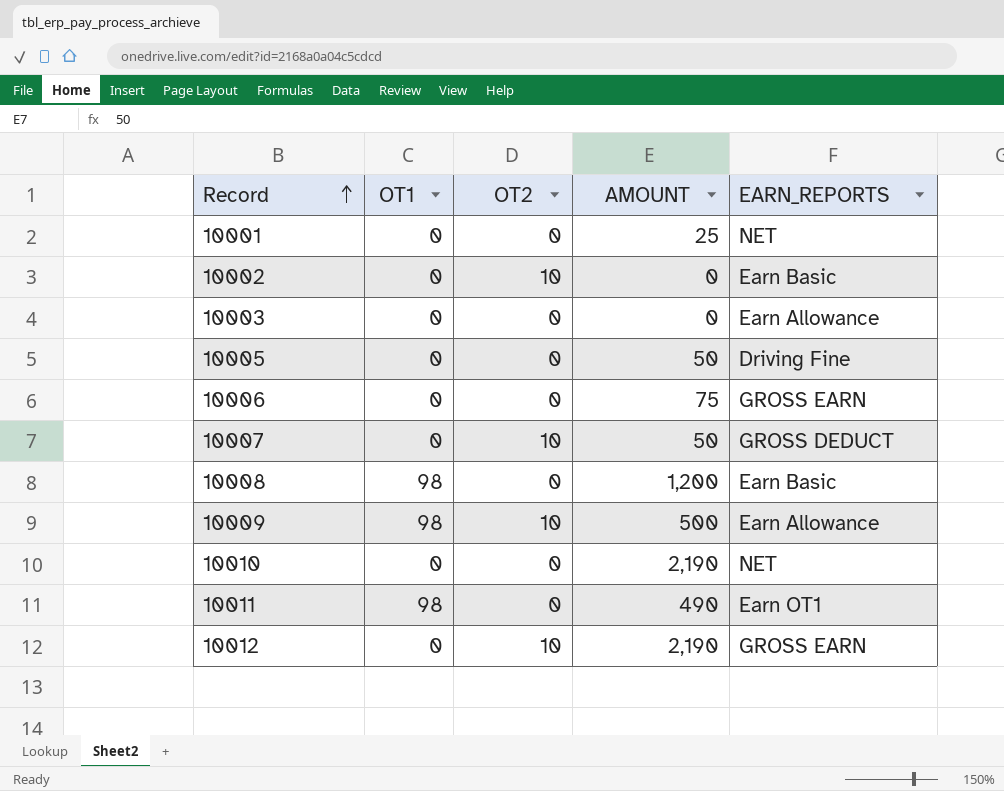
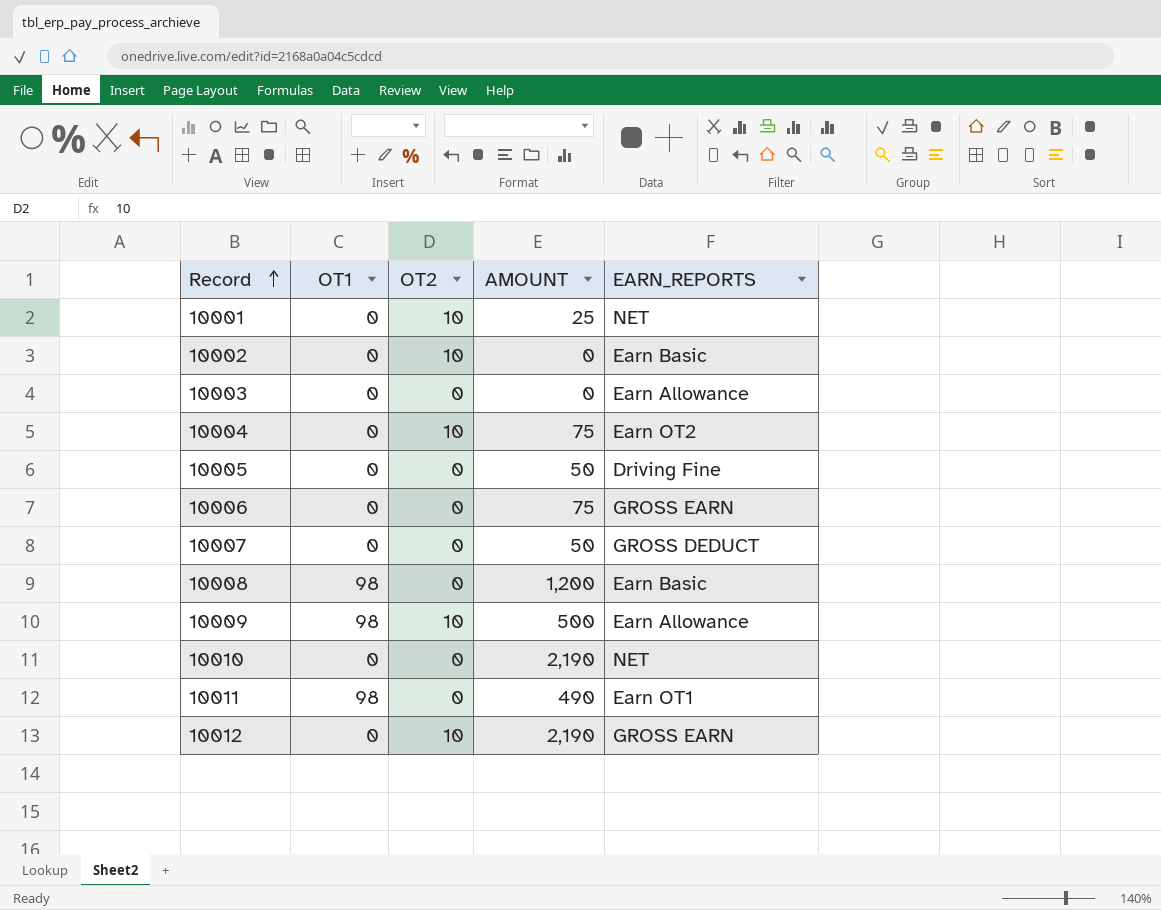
10001 | OT2: 0 -> 10
row 10004: none -> 0 | 10 | 75 | Earn OT2
10007 | OT2: 10 -> 0

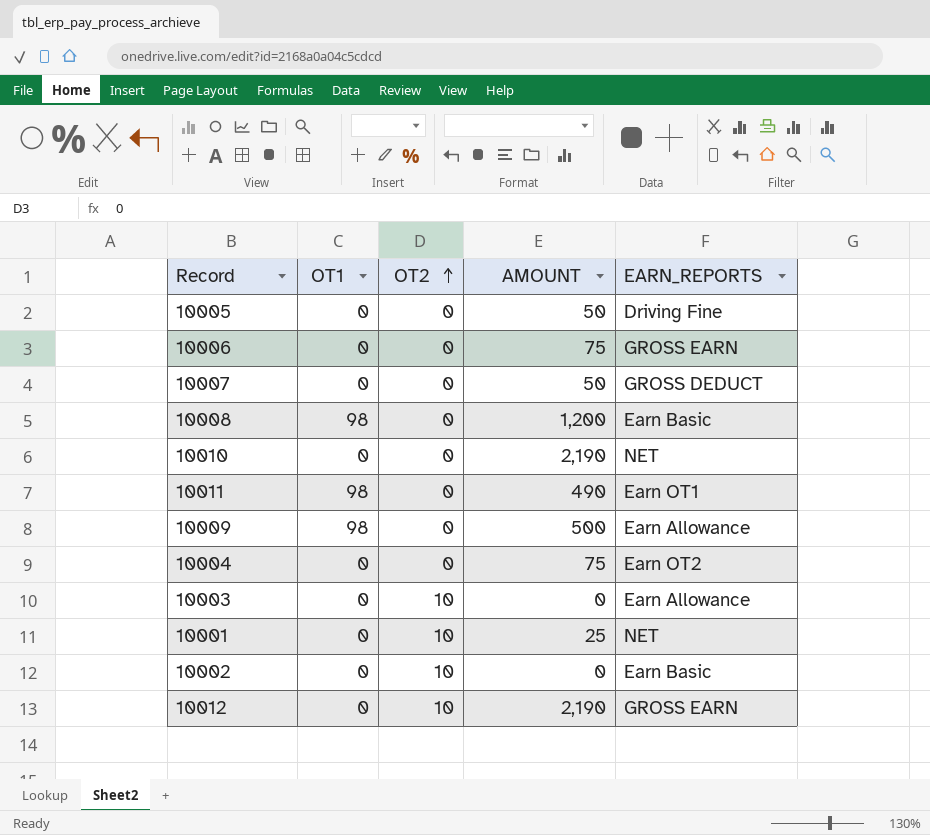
row order: Record ascending -> OT2 ascending
10009 | OT2: 10 -> 0
10004 | OT2: 10 -> 0
10003 | OT2: 0 -> 10

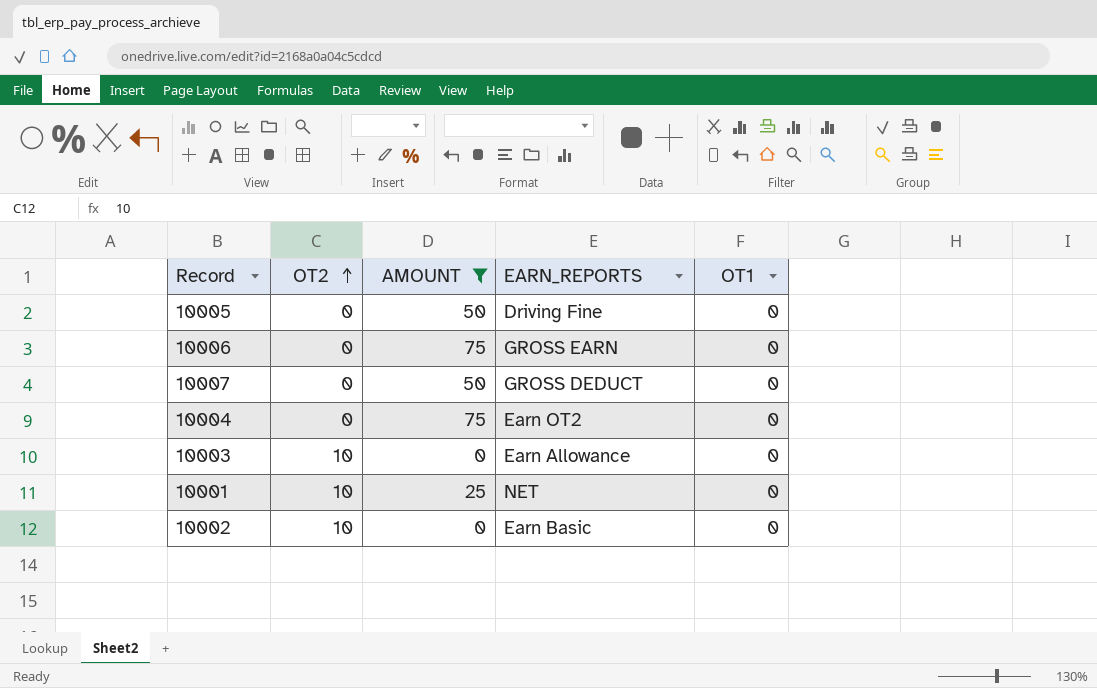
filter: none -> AMOUNT <= 75
column OT1 | position: 2 -> 5

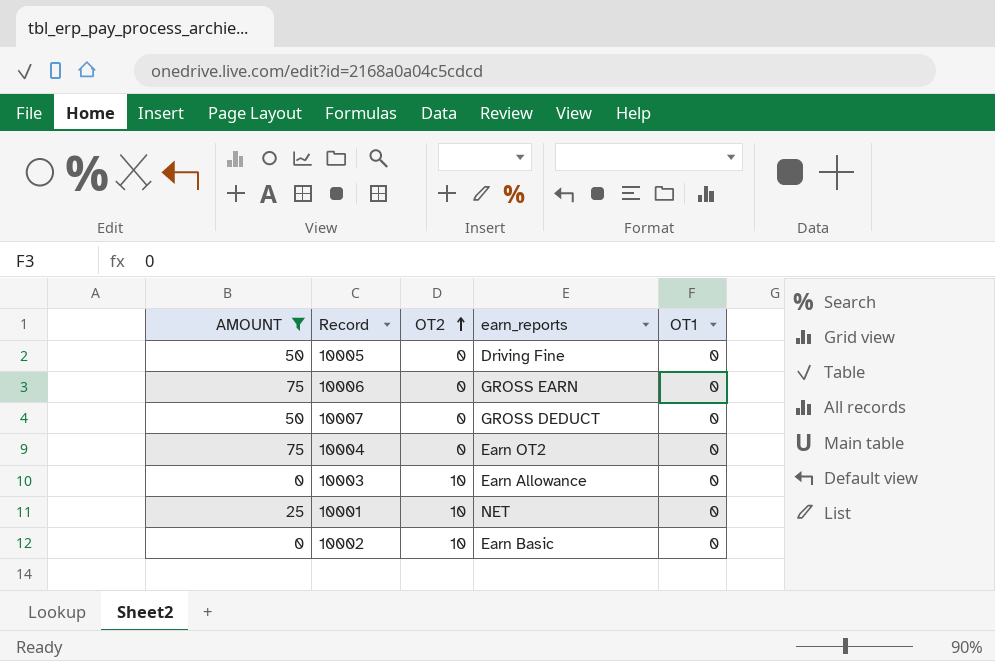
column AMOUNT | position: 3 -> 1
column name: EARN_REPORTS -> earn_reports

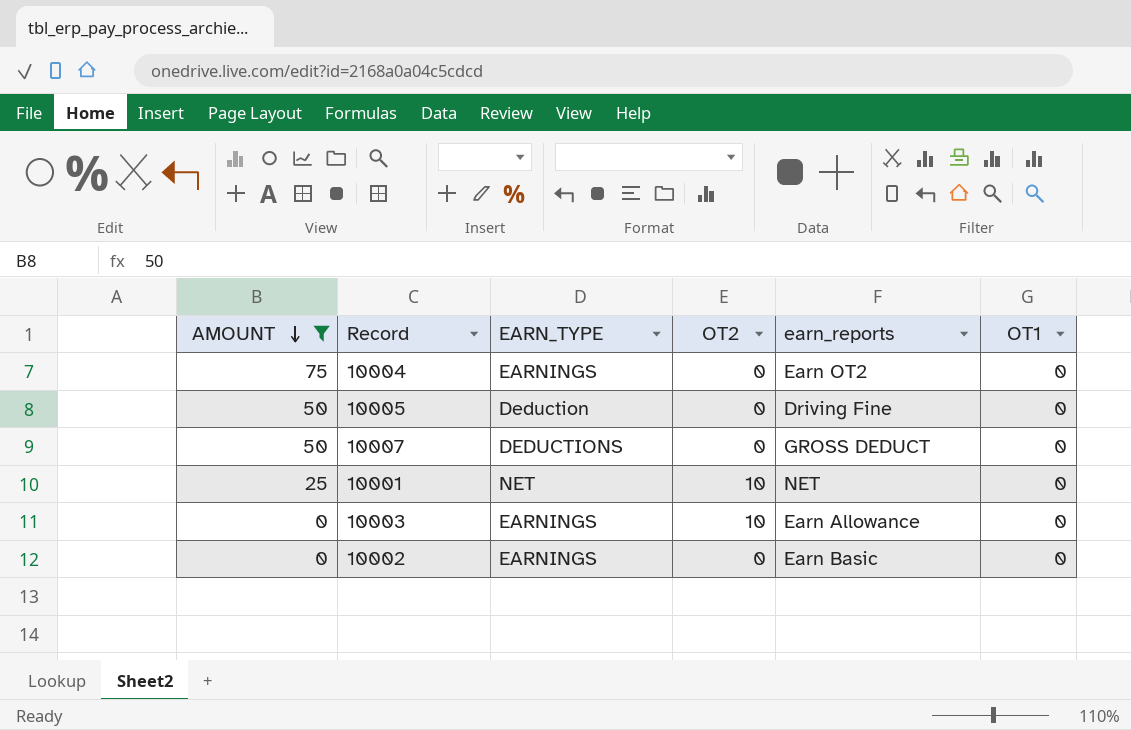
row order: OT2 ascending -> AMOUNT descending
column EARN_TYPE | position: none -> 3
row 10006: 75 | 0 | GROSS EARN | 0 -> none
10002 | OT2: 10 -> 0

